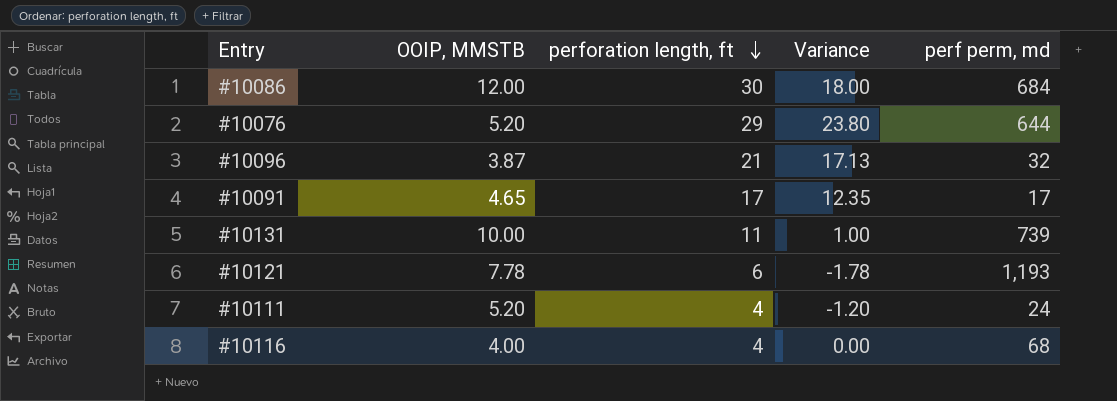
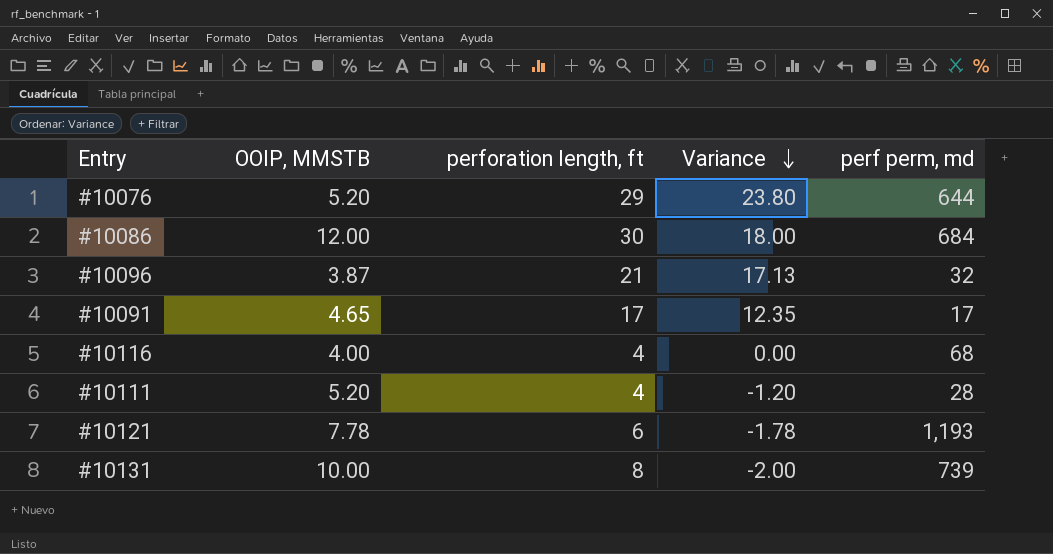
row order: perforation length, ft descending -> Variance descending
#10111 | perf perm, md: 24 -> 28
#10131 | perforation length, ft: 11 -> 8
#10131 | Variance: 1.00 -> -2.00

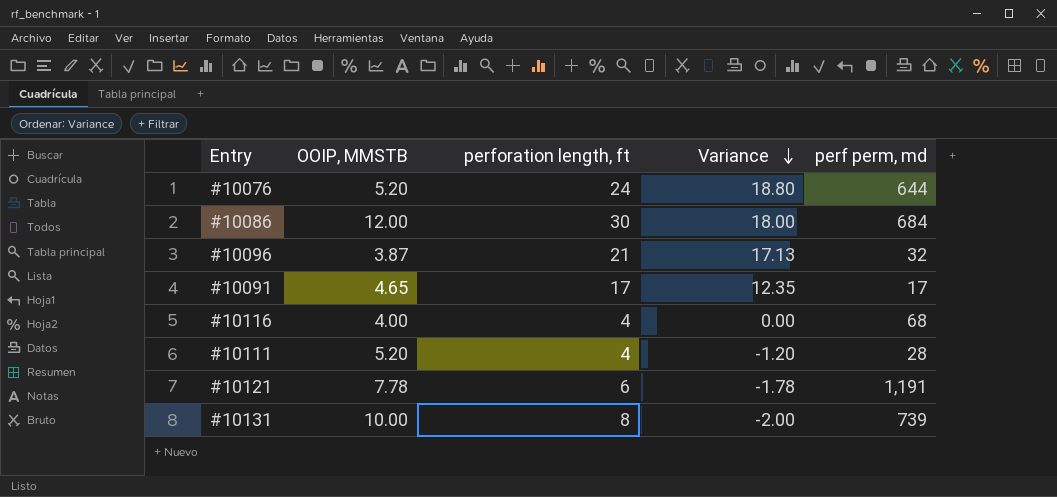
#10076 | perforation length, ft: 29 -> 24
#10076 | Variance: 23.80 -> 18.80
#10121 | perf perm, md: 1,193 -> 1,191

